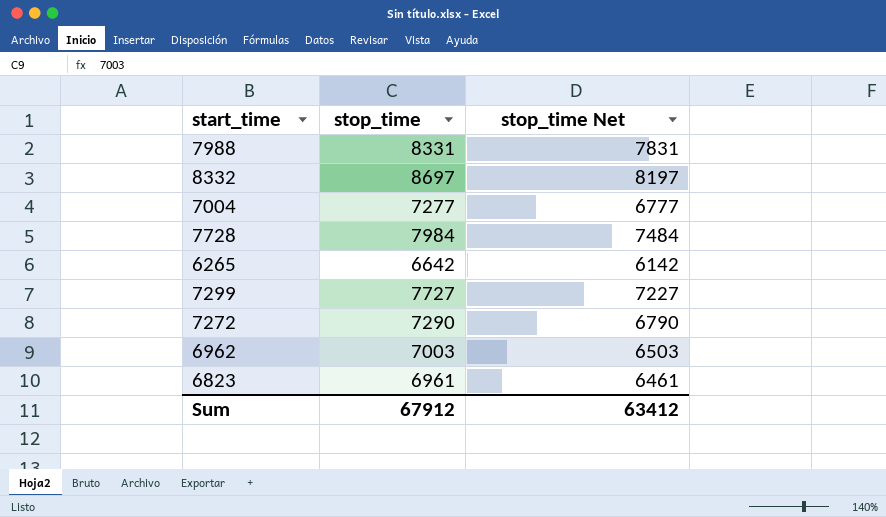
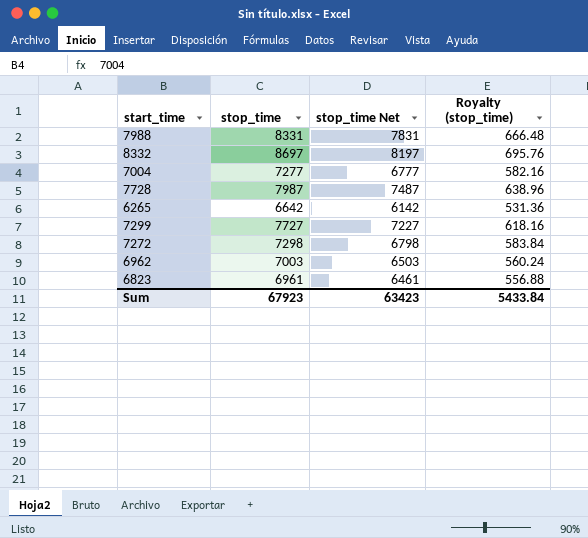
column Royalty (stop_time) | formula: none -> [stop_time] * 0.08
7728 | stop_time: 7984 -> 7987
7728 | stop_time Net: 7484 -> 7487
7272 | stop_time: 7290 -> 7298
7272 | stop_time Net: 6790 -> 6798
Sum | stop_time: 67912 -> 67923
Sum | stop_time Net: 63412 -> 63423

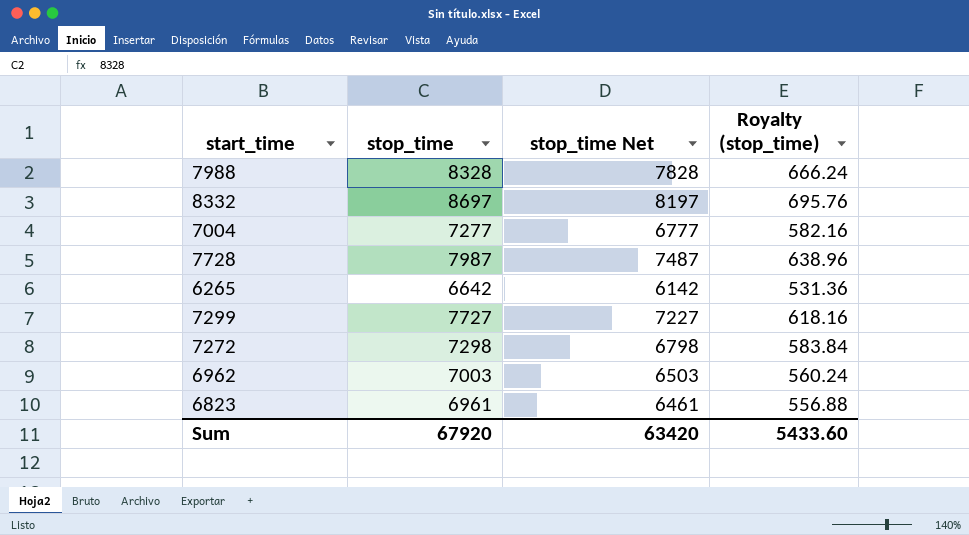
7988 | stop_time: 8331 -> 8328
7988 | stop_time Net: 7831 -> 7828
7988 | Royalty (stop_time): 666.48 -> 666.24
Sum | stop_time: 67923 -> 67920
Sum | stop_time Net: 63423 -> 63420
Sum | Royalty (stop_time): 5433.84 -> 5433.60

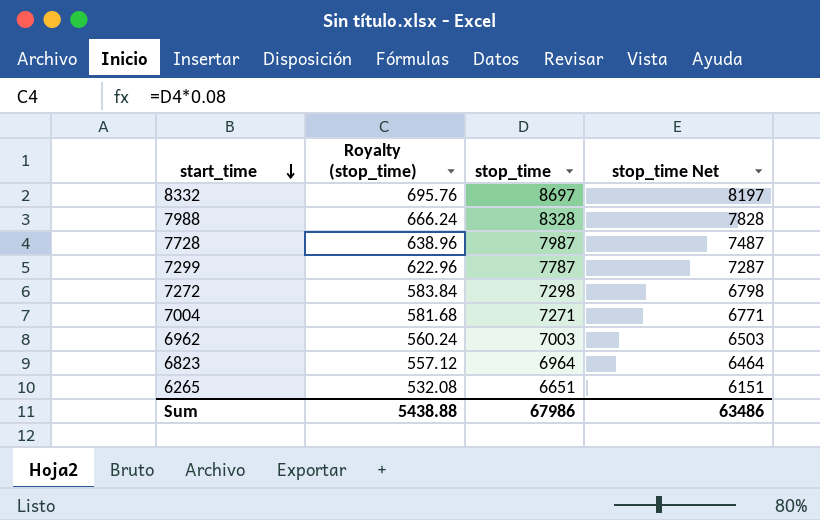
row order: none -> start_time descending
column Royalty (stop_time) | position: 4 -> 2
7299 | Royalty (stop_time): 618.16 -> 622.96
7299 | stop_time: 7727 -> 7787
7299 | stop_time Net: 7227 -> 7287
7004 | Royalty (stop_time): 582.16 -> 581.68
7004 | stop_time: 7277 -> 7271
7004 | stop_time Net: 6777 -> 6771
6823 | Royalty (stop_time): 556.88 -> 557.12
6823 | stop_time: 6961 -> 6964
6823 | stop_time Net: 6461 -> 6464
6265 | Royalty (stop_time): 531.36 -> 532.08
6265 | stop_time: 6642 -> 6651
6265 | stop_time Net: 6142 -> 6151
Sum | Royalty (stop_time): 5433.60 -> 5438.88
Sum | stop_time: 67920 -> 67986
Sum | stop_time Net: 63420 -> 63486

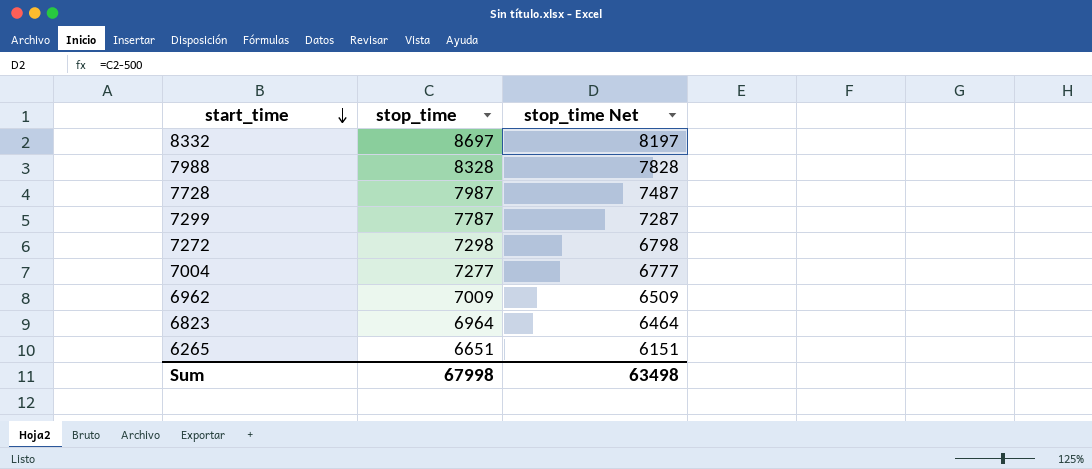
column Royalty (stop_time) | formula: [stop_time] * 0.08 -> none
7004 | stop_time: 7271 -> 7277
7004 | stop_time Net: 6771 -> 6777
6962 | stop_time: 7003 -> 7009
6962 | stop_time Net: 6503 -> 6509
Sum | stop_time: 67986 -> 67998
Sum | stop_time Net: 63486 -> 63498

